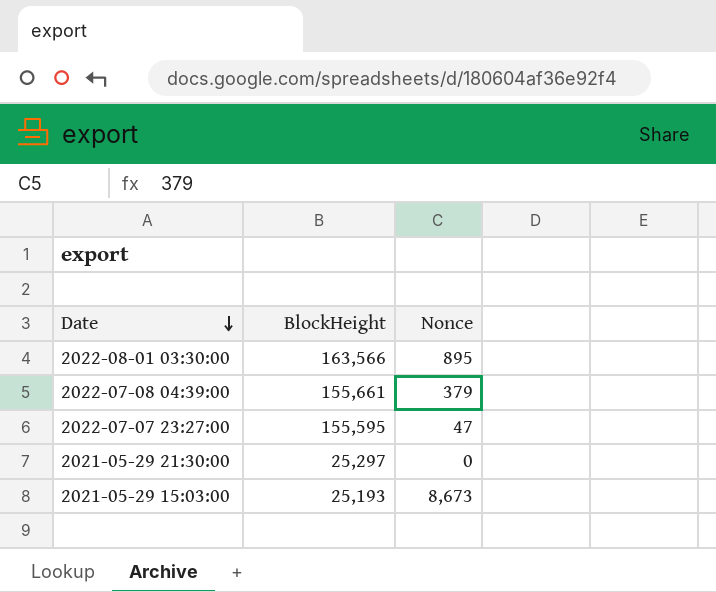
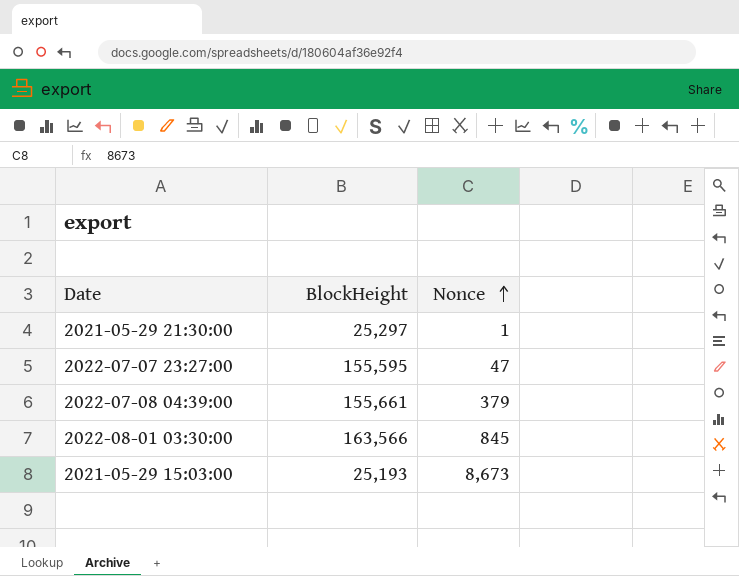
row order: Date descending -> Nonce ascending
2021-05-29 21:30:00 | Nonce: 0 -> 1
2022-08-01 03:30:00 | Nonce: 895 -> 845

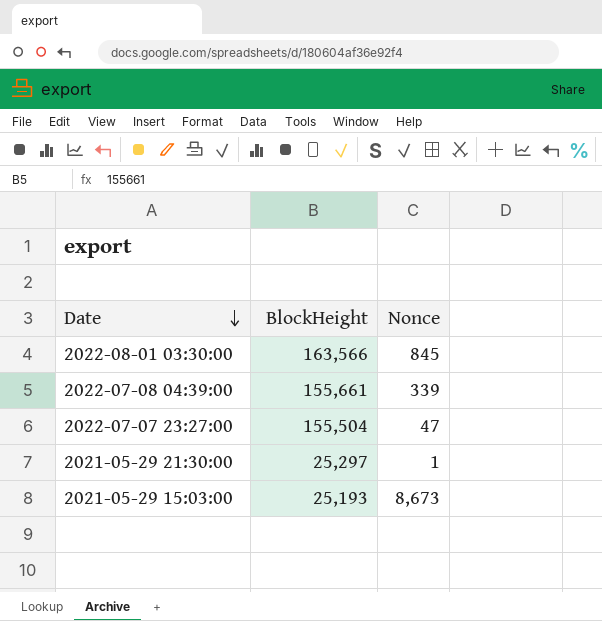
row order: Nonce ascending -> Date descending
2022-07-08 04:39:00 | Nonce: 379 -> 339
2022-07-07 23:27:00 | BlockHeight: 155,595 -> 155,504

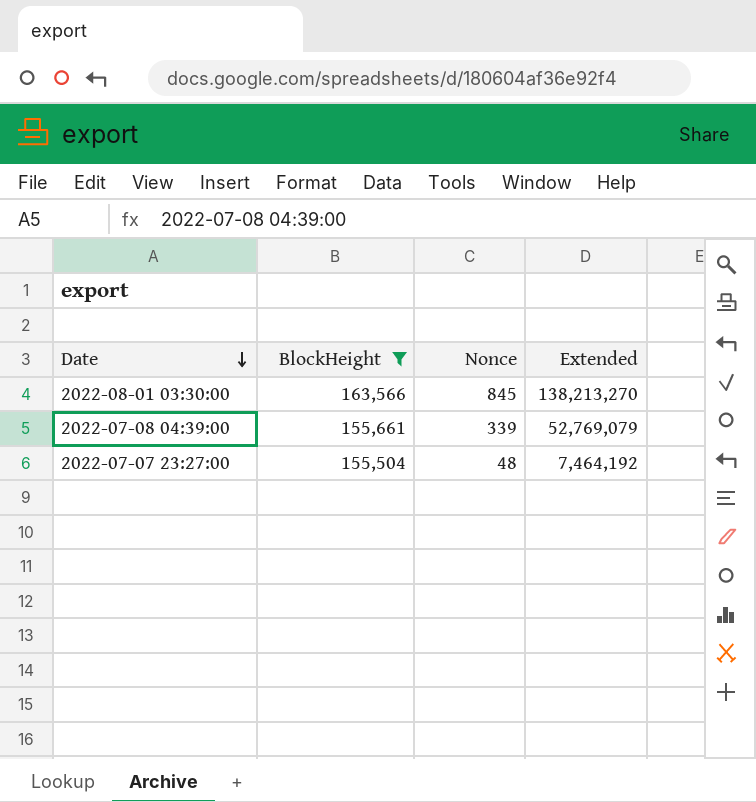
filter: none -> BlockHeight >= 155,504
column Extended | formula: none -> [BlockHeight] * [Nonce]
2022-07-07 23:27:00 | Nonce: 47 -> 48

